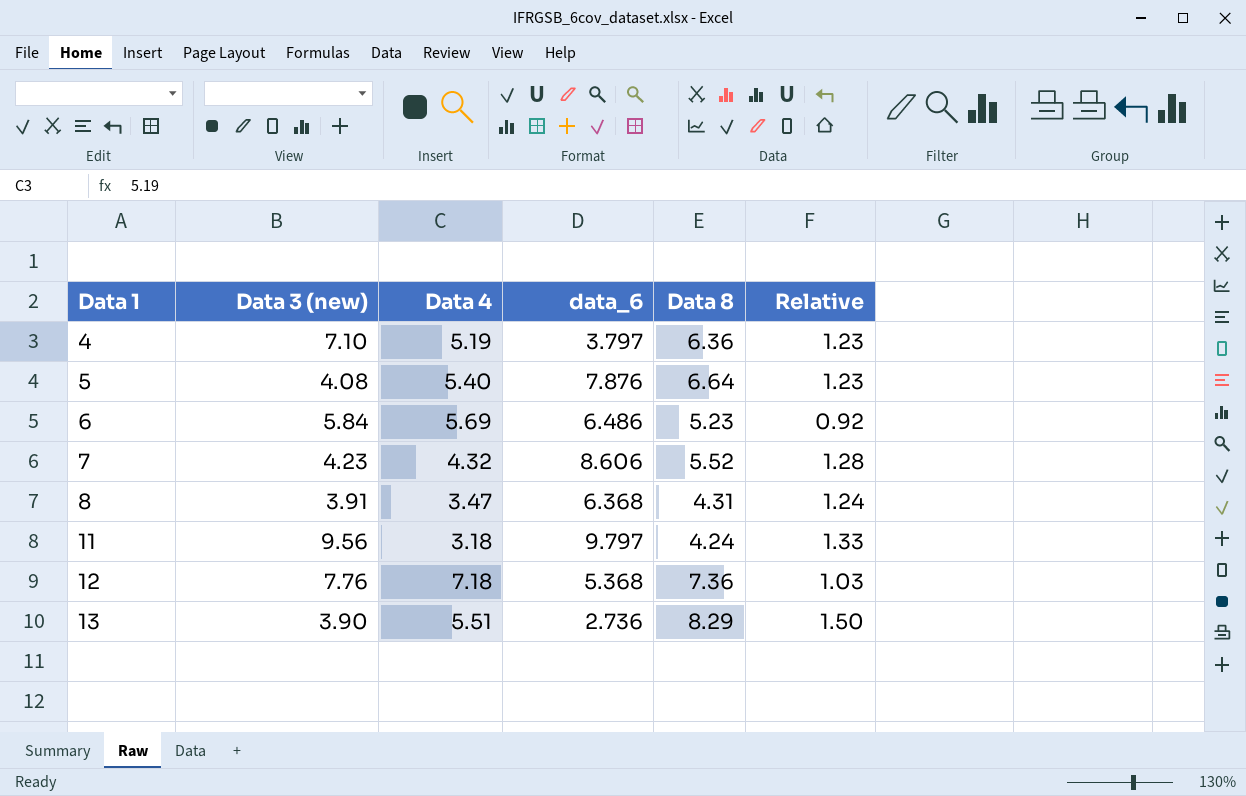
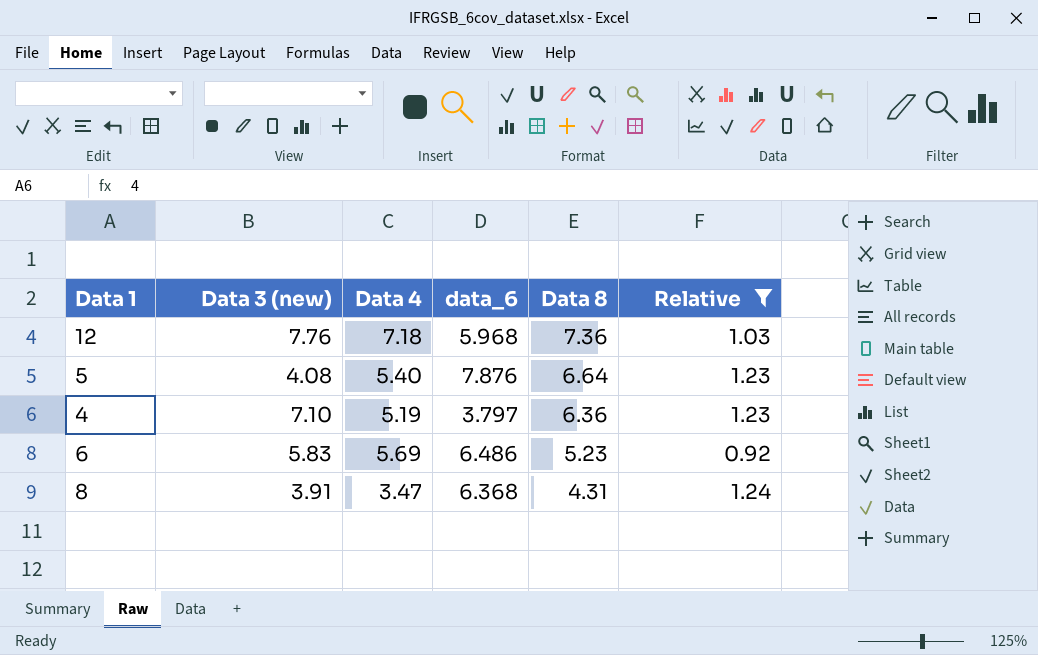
filter: none -> Relative <= 1.24
row order: Data 1 ascending -> Data 8 descending
12 | data_6: 5.368 -> 5.968
6 | Data 3 (new): 5.84 -> 5.83

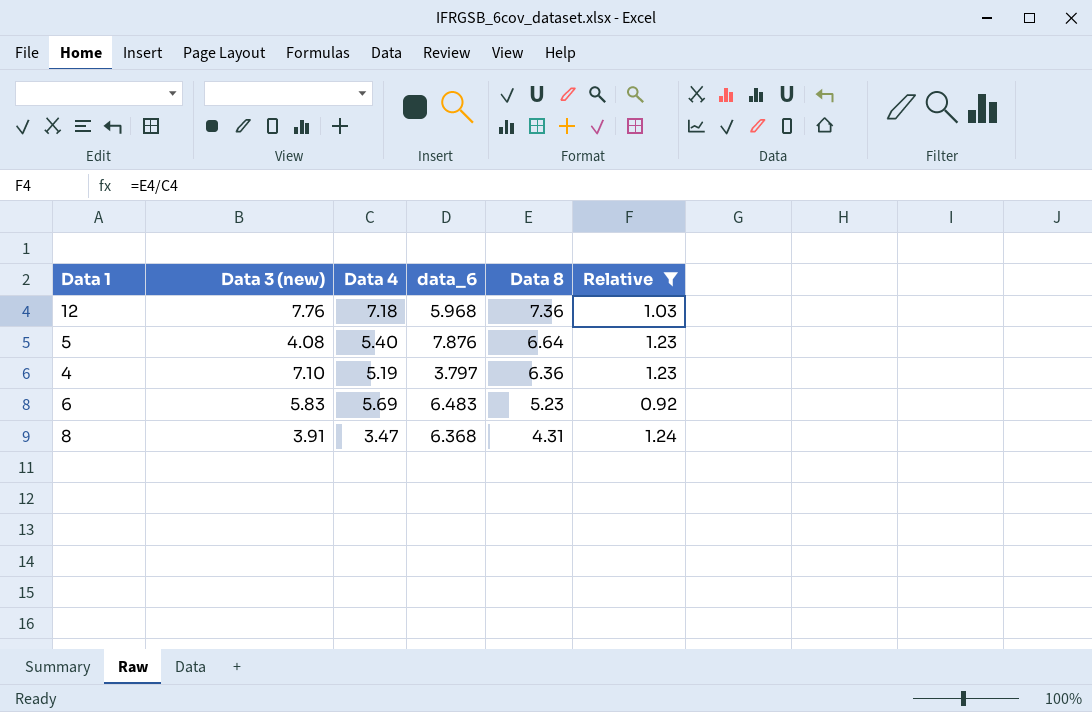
6 | data_6: 6.486 -> 6.483

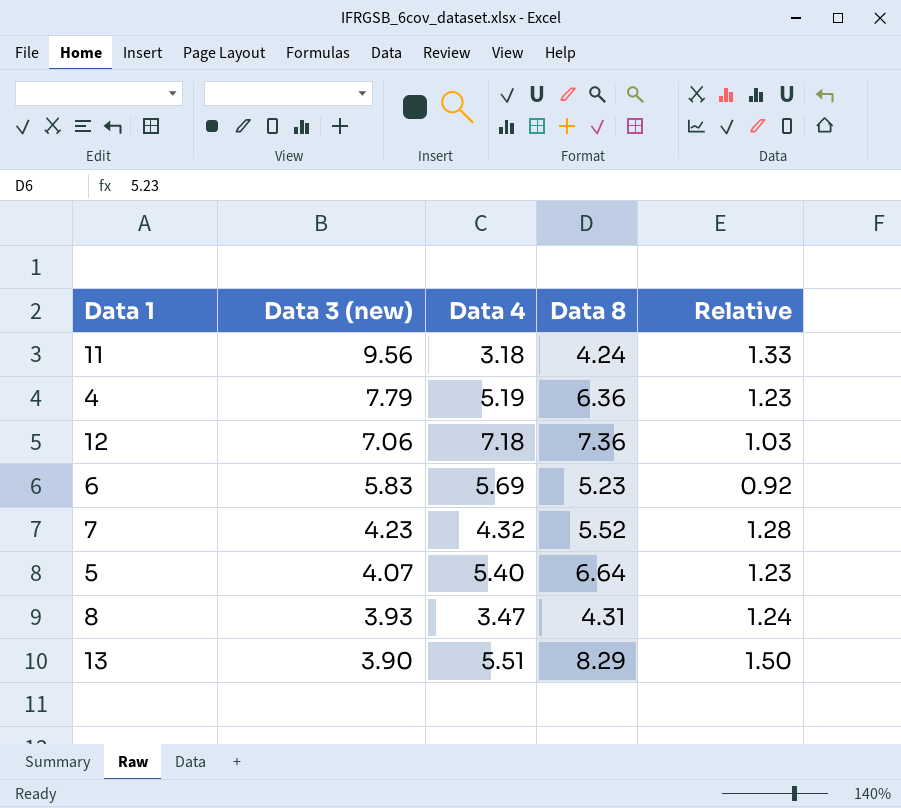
filter: Relative <= 1.24 -> none
row order: Data 8 descending -> Data 3 (new) descending
column data_6 | position: 4 -> none
4 | Data 3 (new): 7.10 -> 7.79
12 | Data 3 (new): 7.76 -> 7.06
5 | Data 3 (new): 4.08 -> 4.07
8 | Data 3 (new): 3.91 -> 3.93

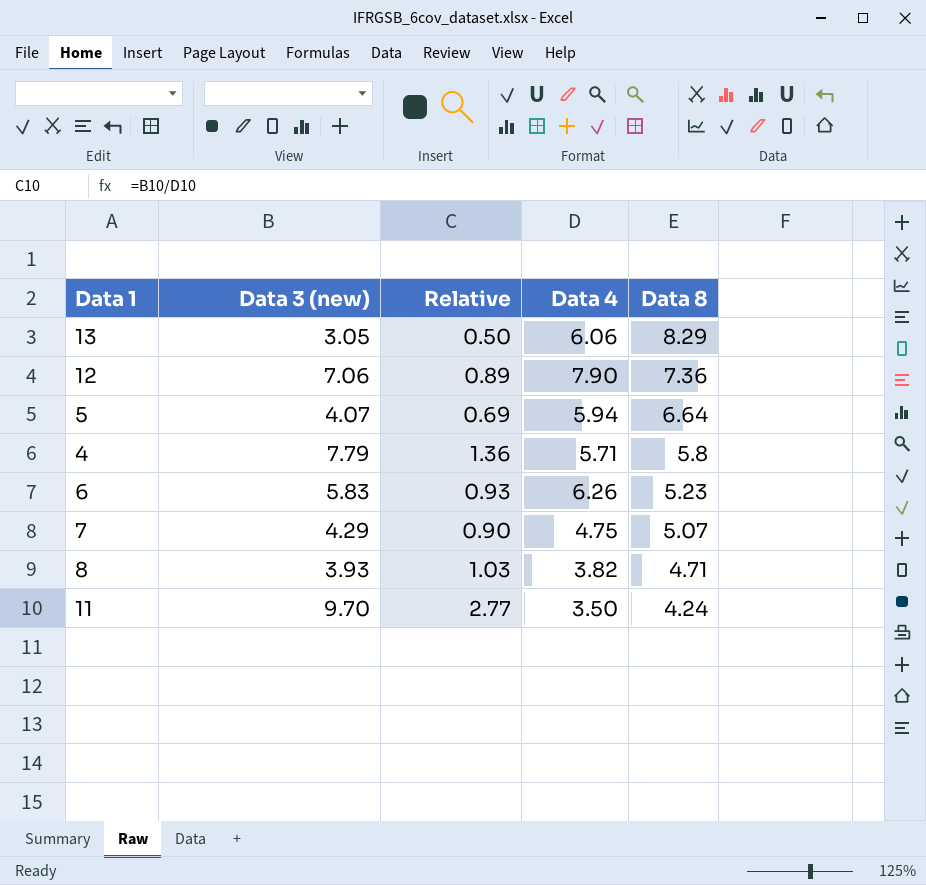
row order: Data 3 (new) descending -> Data 8 descending
column Relative | formula: [Data 8] / [Data 4] -> [Data 3 (new)] / [Data 4]
column Relative | position: 5 -> 3
13 | Data 3 (new): 3.90 -> 3.05
13 | Data 4: 5.51 -> 6.06
12 | Data 4: 7.18 -> 7.90
5 | Data 4: 5.40 -> 5.94
4 | Data 4: 5.19 -> 5.71
4 | Data 8: 6.36 -> 5.8
6 | Data 4: 5.69 -> 6.26
7 | Data 3 (new): 4.23 -> 4.29
7 | Data 4: 4.32 -> 4.75
7 | Data 8: 5.52 -> 5.07
8 | Data 4: 3.47 -> 3.82
8 | Data 8: 4.31 -> 4.71
11 | Data 3 (new): 9.56 -> 9.70
11 | Data 4: 3.18 -> 3.50

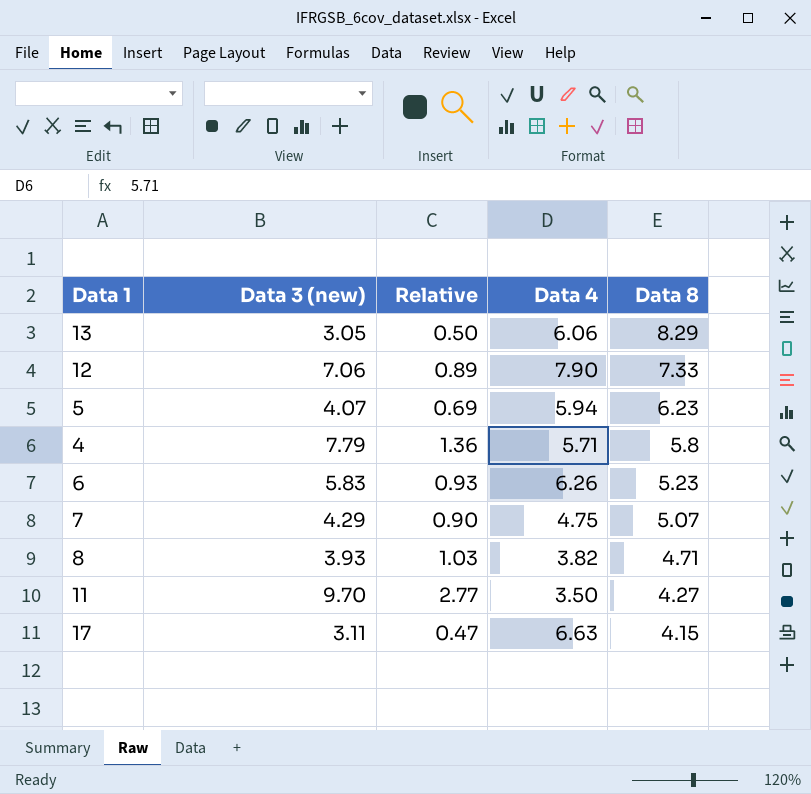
12 | Data 8: 7.36 -> 7.33
5 | Data 8: 6.64 -> 6.23
11 | Data 8: 4.24 -> 4.27
row 17: none -> 3.11 | 0.47 | 6.63 | 4.15

